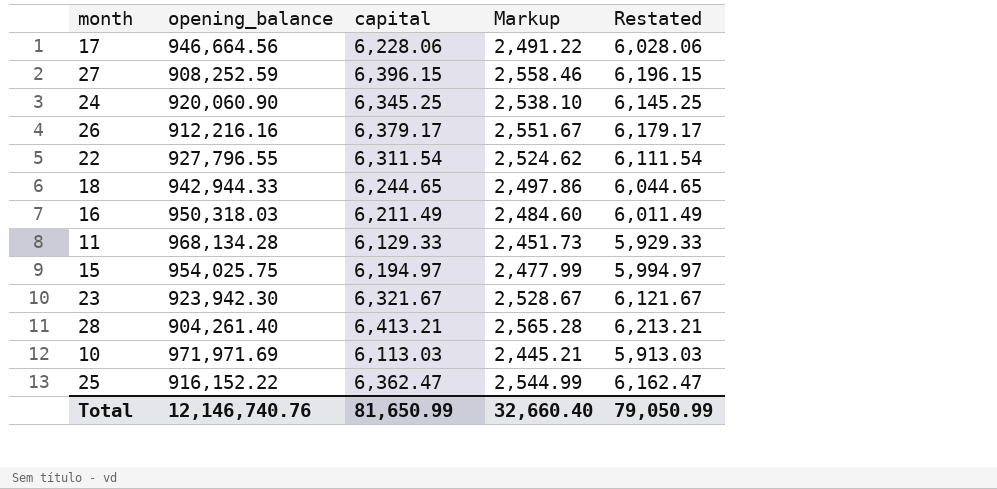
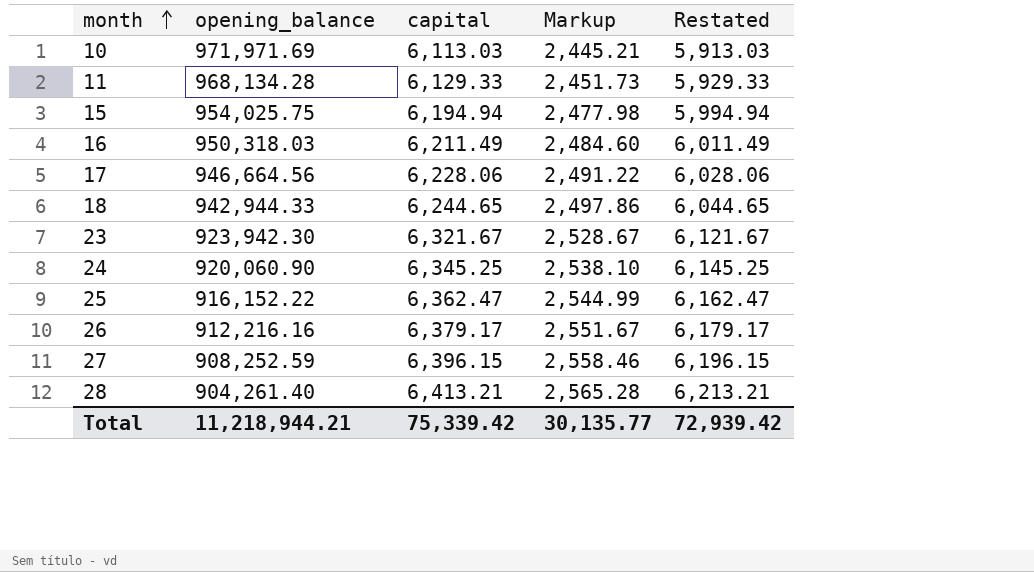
row order: none -> month ascending
row 22: 927,796.55 | 6,311.54 | 2,524.62 | 6,111.54 -> none
15 | capital: 6,194.97 -> 6,194.94
15 | Markup: 2,477.99 -> 2,477.98
15 | Restated: 5,994.97 -> 5,994.94
Total | opening_balance: 12,146,740.76 -> 11,218,944.21
Total | capital: 81,650.99 -> 75,339.42
Total | Markup: 32,660.40 -> 30,135.77
Total | Restated: 79,050.99 -> 72,939.42

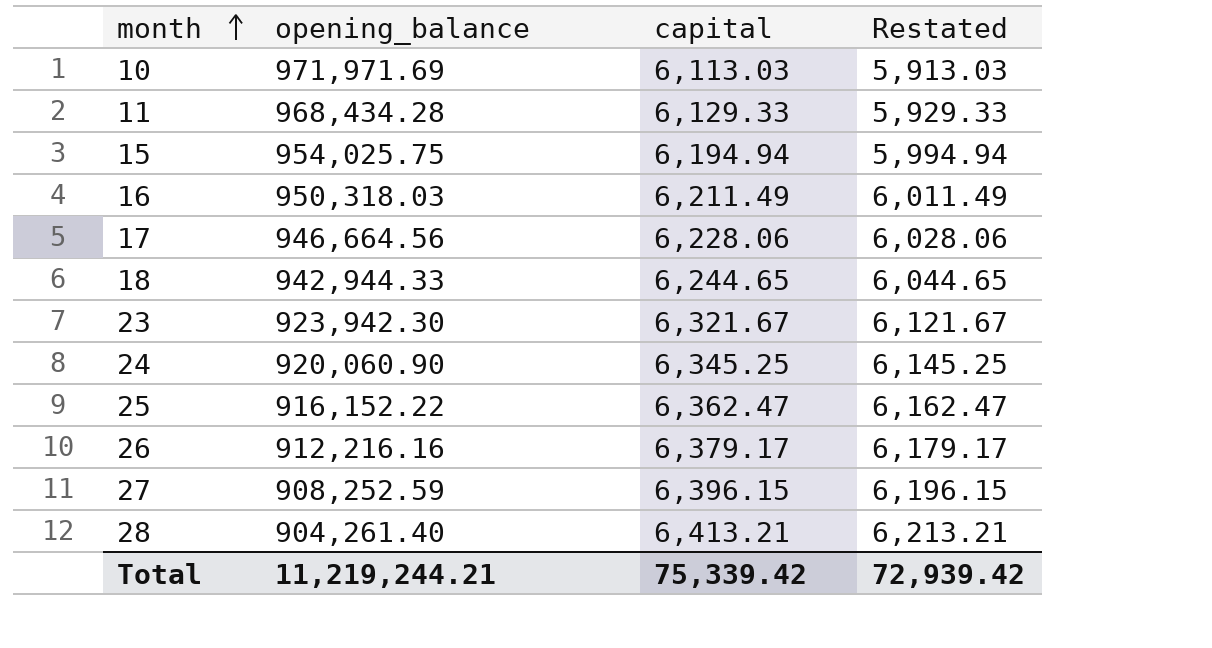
column Markup | formula: [capital] * 0.4 -> none
11 | opening_balance: 968,134.28 -> 968,434.28
Total | opening_balance: 11,218,944.21 -> 11,219,244.21

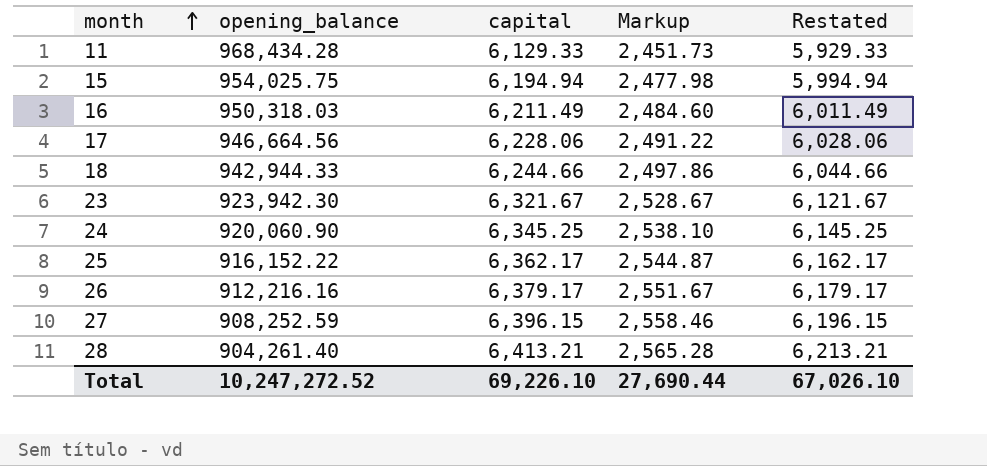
column Markup | formula: none -> [capital] * 0.4
row 10: 971,971.69 | 6,113.03 | 5,913.03 -> none
18 | capital: 6,244.65 -> 6,244.66
18 | Restated: 6,044.65 -> 6,044.66
25 | capital: 6,362.47 -> 6,362.17
25 | Restated: 6,162.47 -> 6,162.17
Total | opening_balance: 11,219,244.21 -> 10,247,272.52
Total | capital: 75,339.42 -> 69,226.10
Total | Restated: 72,939.42 -> 67,026.10

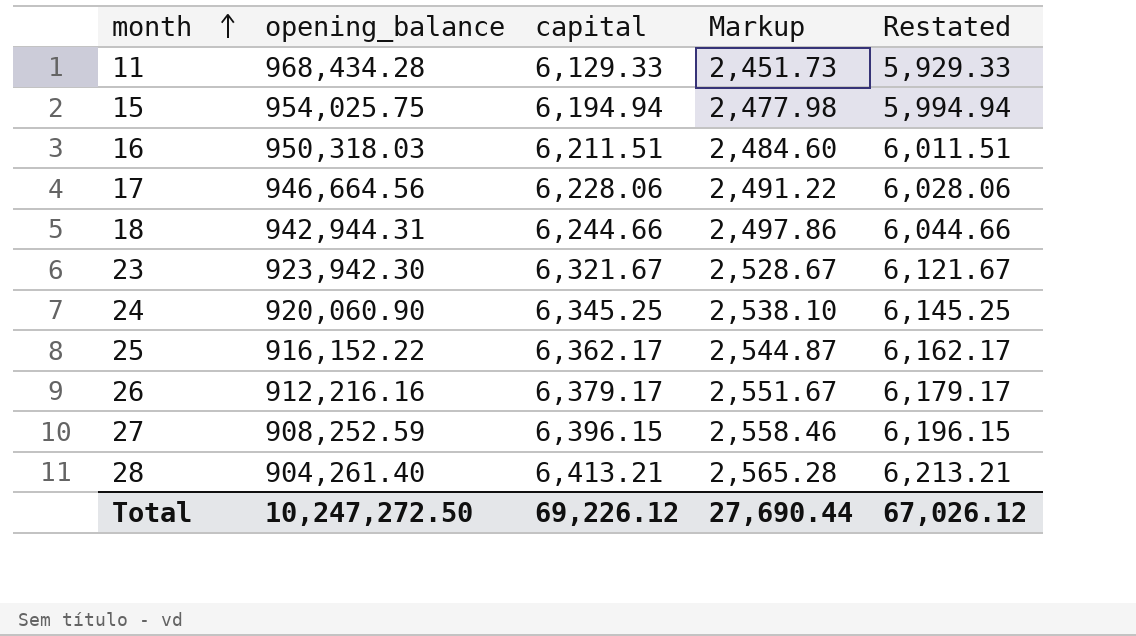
16 | capital: 6,211.49 -> 6,211.51
16 | Restated: 6,011.49 -> 6,011.51
18 | opening_balance: 942,944.33 -> 942,944.31
Total | opening_balance: 10,247,272.52 -> 10,247,272.50
Total | capital: 69,226.10 -> 69,226.12
Total | Restated: 67,026.10 -> 67,026.12

